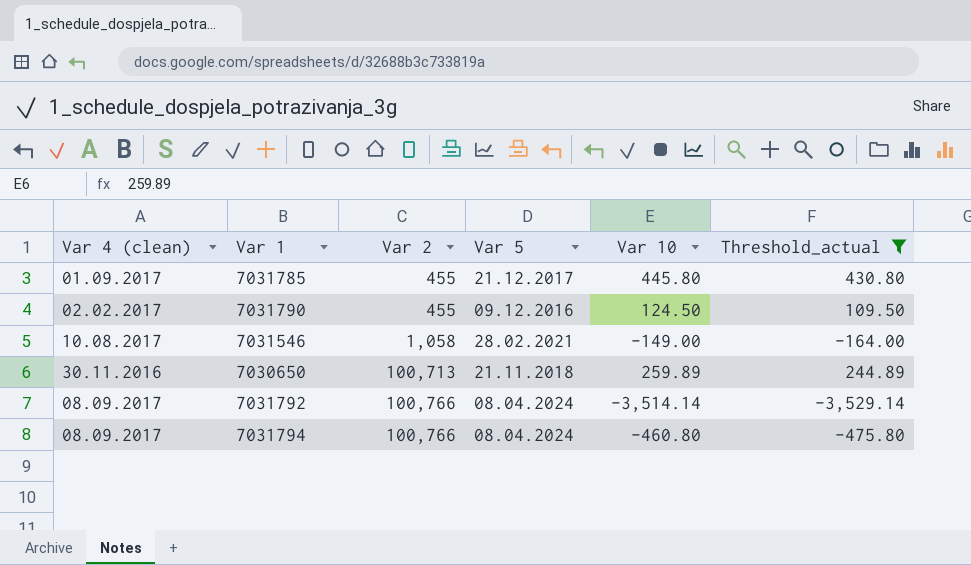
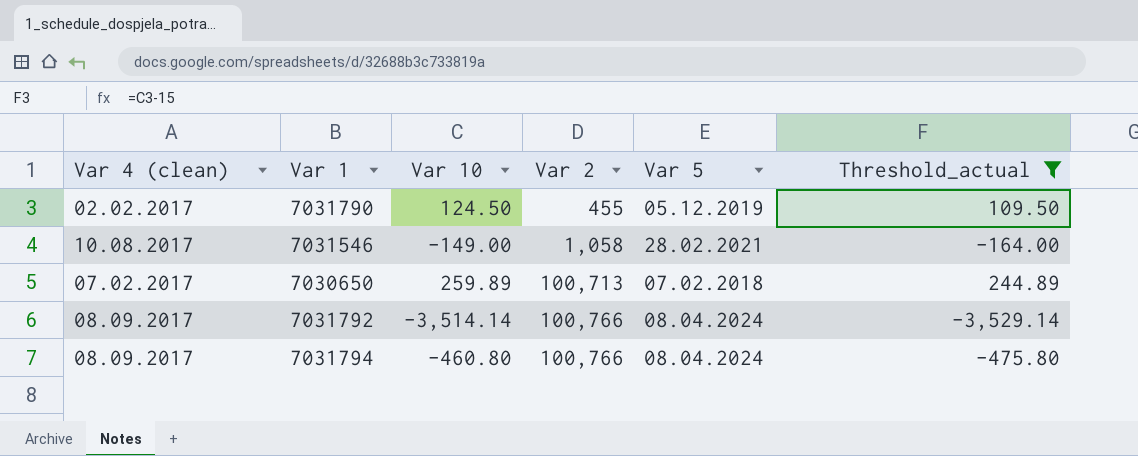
column Var 10 | position: 5 -> 3
row 7031785: 01.09.2017 | 455 | 21.12.2017 | 445.80 | 430.80 -> none
7031790 | Var 5: 09.12.2016 -> 05.12.2019
7030650 | Var 4 (clean): 30.11.2016 -> 07.02.2017
7030650 | Var 5: 21.11.2018 -> 07.02.2018

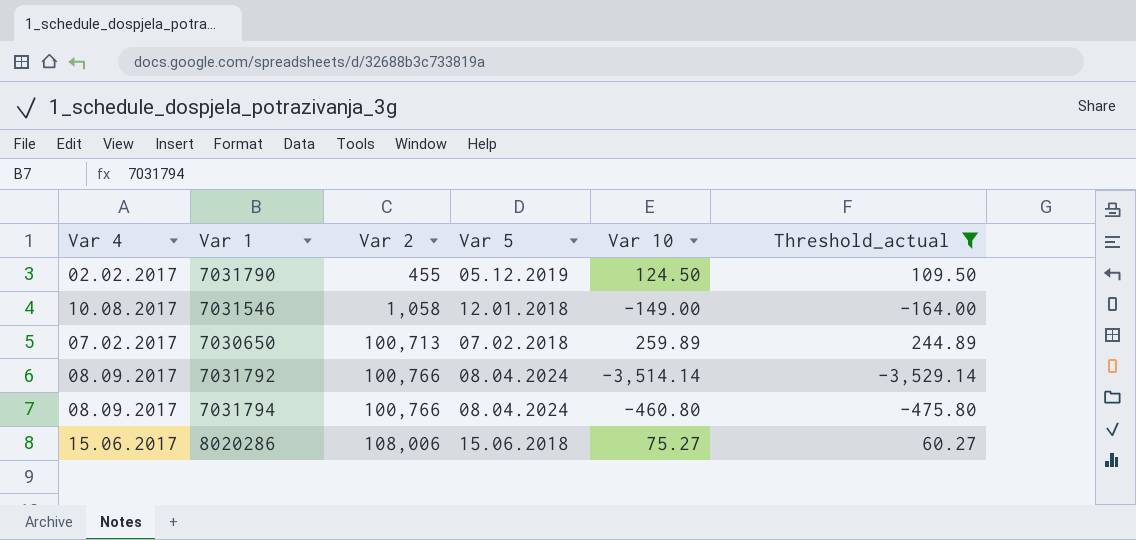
column name: Var 4 (clean) -> Var 4
column Var 10 | position: 3 -> 5
7031546 | Var 5: 28.02.2021 -> 12.01.2018
row 8020286: none -> 15.06.2017 | 108,006 | 15.06.2018 | 75.27 | 60.27

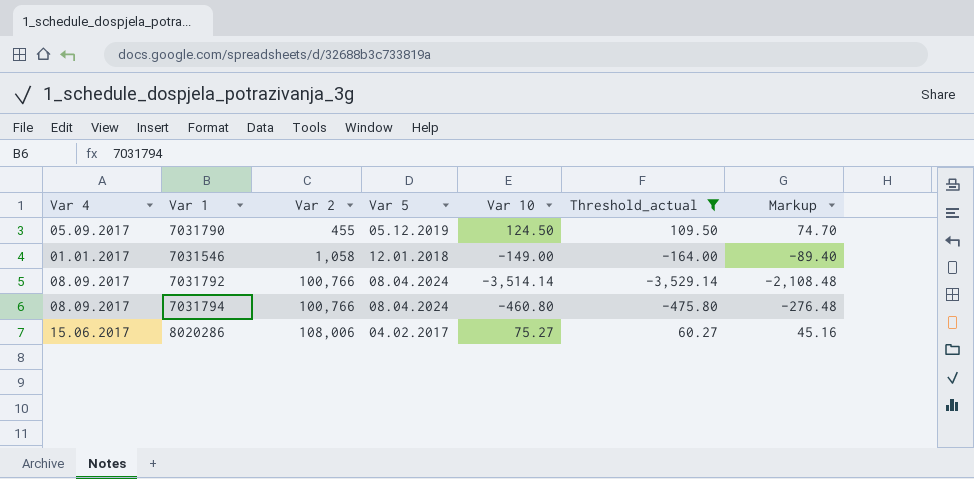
column Markup | formula: none -> [Var 10] * 0.6
row 7030650: 07.02.2017 | 100,713 | 07.02.2018 | 259.89 | 244.89 -> none
7031790 | Var 4: 02.02.2017 -> 05.09.2017
7031546 | Var 4: 10.08.2017 -> 01.01.2017
8020286 | Var 5: 15.06.2018 -> 04.02.2017

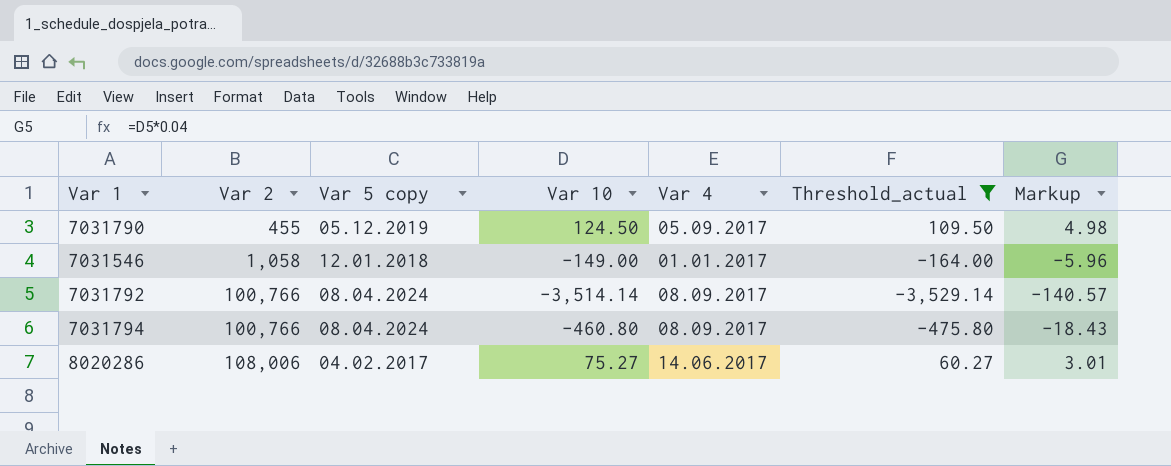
column name: Var 5 -> Var 5 copy
column Var 4 | position: 1 -> 5
column Markup | formula: [Var 10] * 0.6 -> [Var 10] * 0.04
8020286 | Var 4: 15.06.2017 -> 14.06.2017

